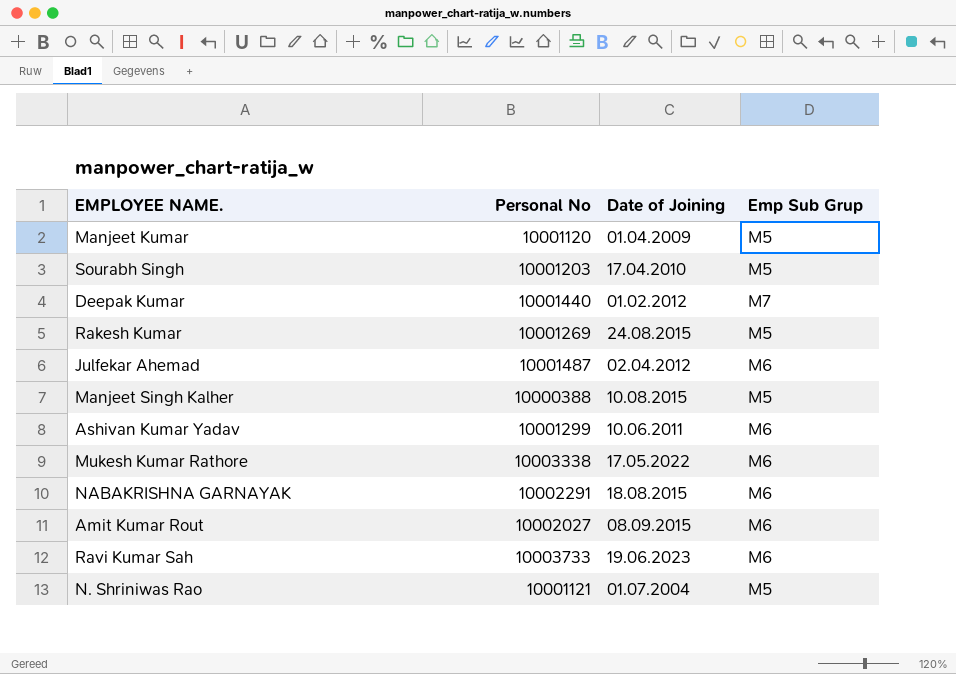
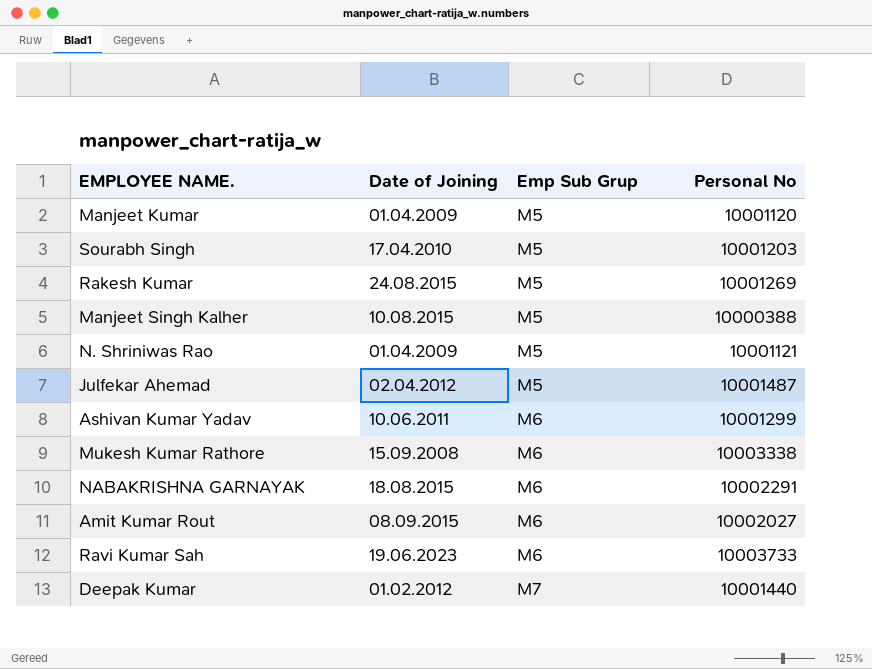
row order: none -> Emp Sub Grup ascending
column Personal No | position: 2 -> 4
N. Shriniwas Rao | Date of Joining: 01.07.2004 -> 01.04.2009
Julfekar Ahemad | Emp Sub Grup: M6 -> M5
Mukesh Kumar Rathore | Date of Joining: 17.05.2022 -> 15.09.2008

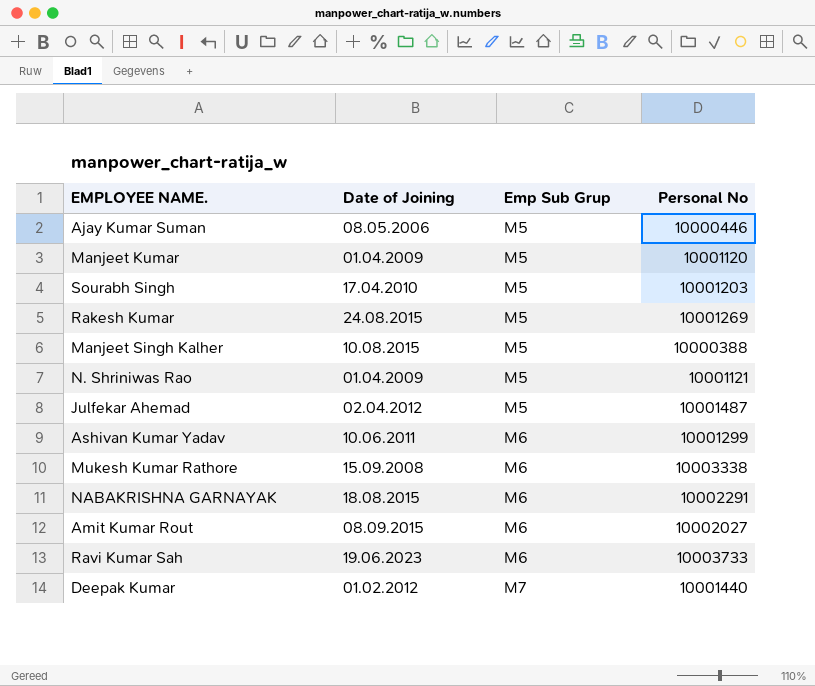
row Ajay Kumar Suman: none -> 08.05.2006 | M5 | 10000446

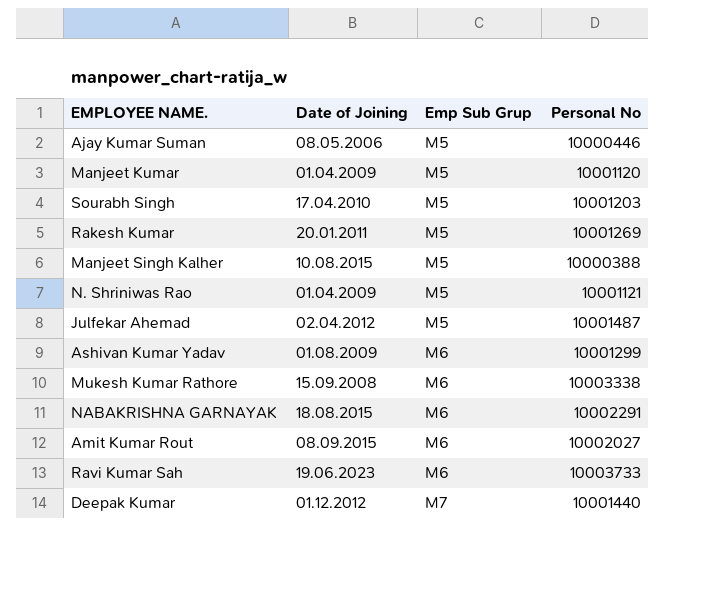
Rakesh Kumar | Date of Joining: 24.08.2015 -> 20.01.2011
Ashivan Kumar Yadav | Date of Joining: 10.06.2011 -> 01.08.2009
Deepak Kumar | Date of Joining: 01.02.2012 -> 01.12.2012

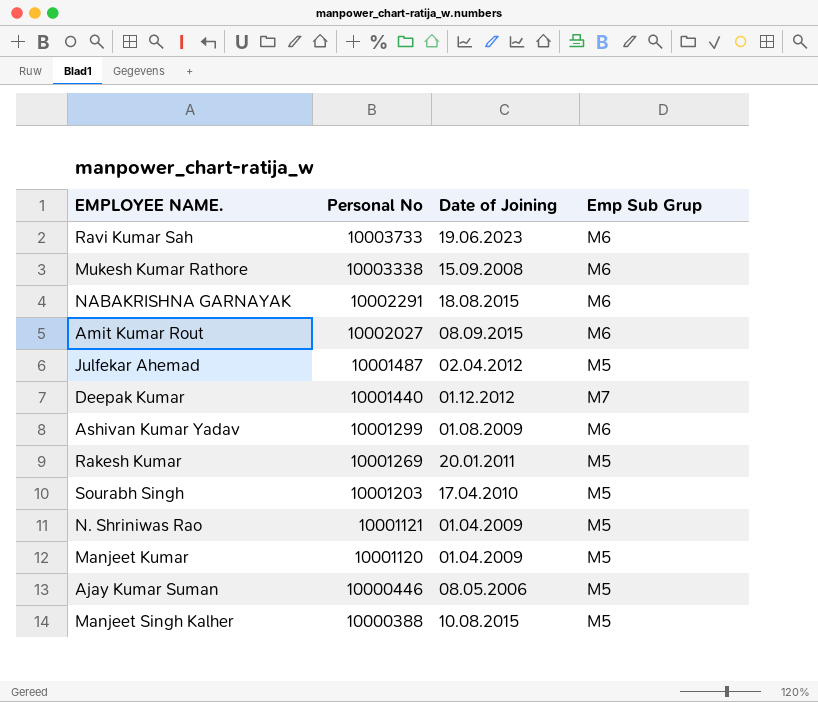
row order: Emp Sub Grup ascending -> Personal No descending
column Personal No | position: 4 -> 2

